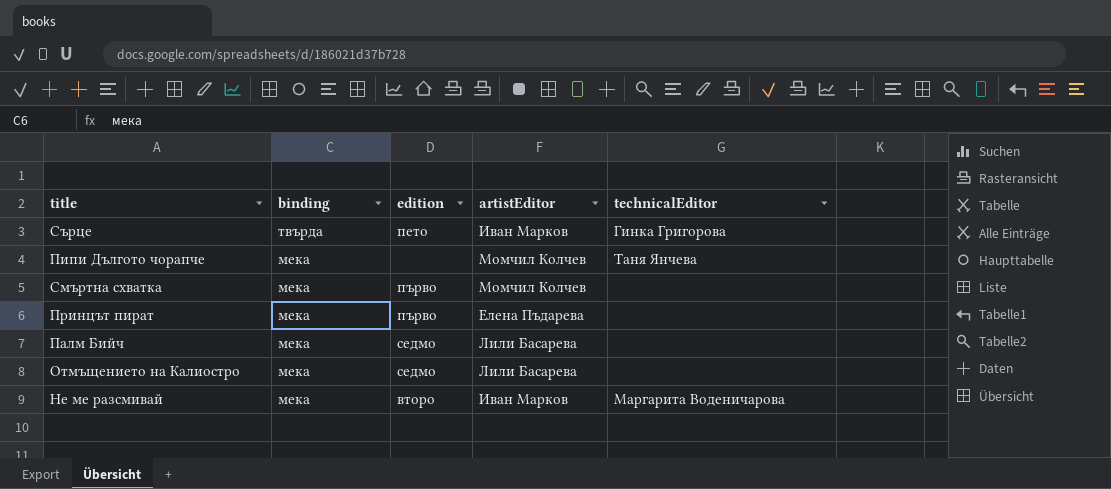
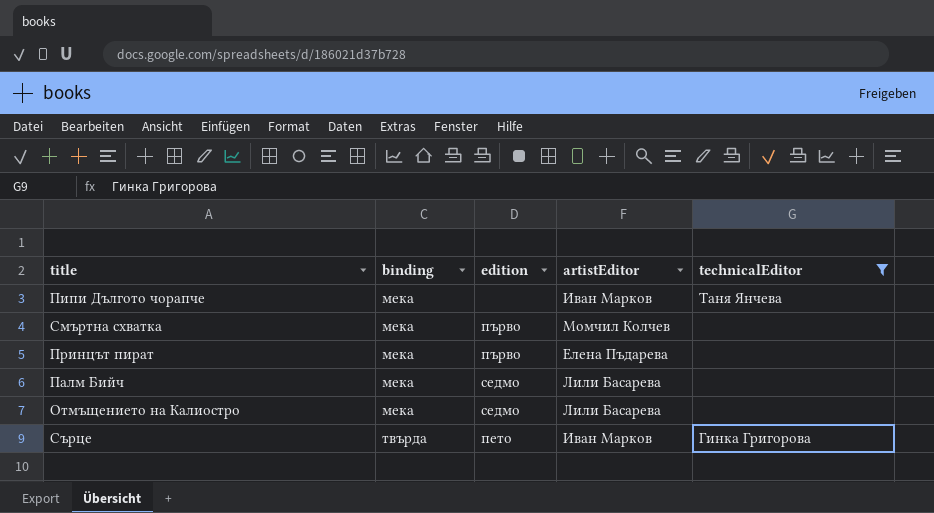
filter: none -> technicalEditor != Маргарита Воденичарова
row order: binding descending -> binding ascending
Пипи Дългото чорапче | artistEditor: Момчил Колчев -> Иван Марков

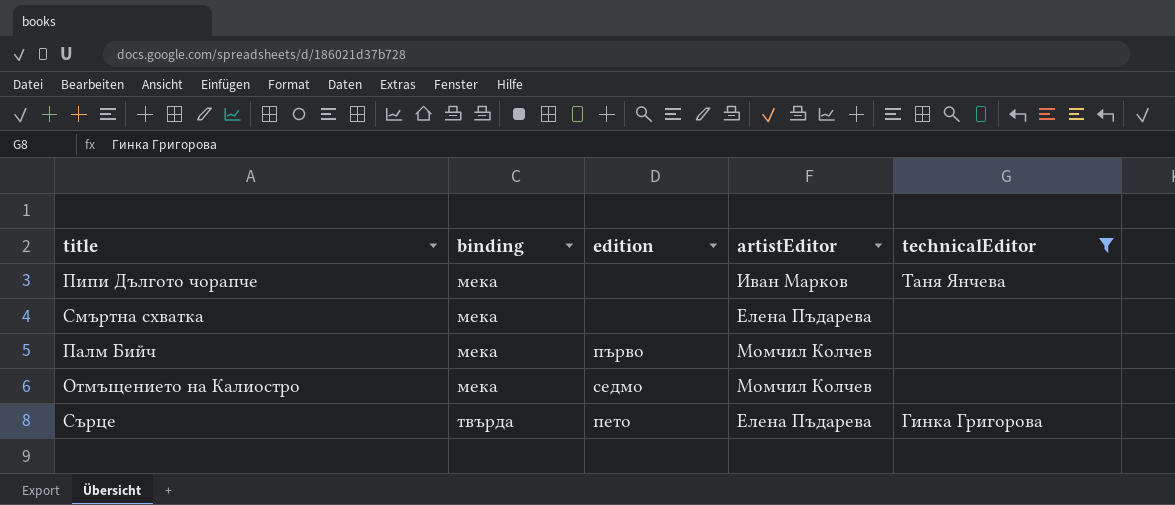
row Принцът пират: мека | първо | Елена Пъдарева | none -> none
Смъртна схватка | edition: първо -> none
Смъртна схватка | artistEditor: Момчил Колчев -> Елена Пъдарева
Палм Бийч | edition: седмо -> първо
Палм Бийч | artistEditor: Лили Басарева -> Момчил Колчев
Отмъщението на Калиостро | artistEditor: Лили Басарева -> Момчил Колчев
Сърце | artistEditor: Иван Марков -> Елена Пъдарева

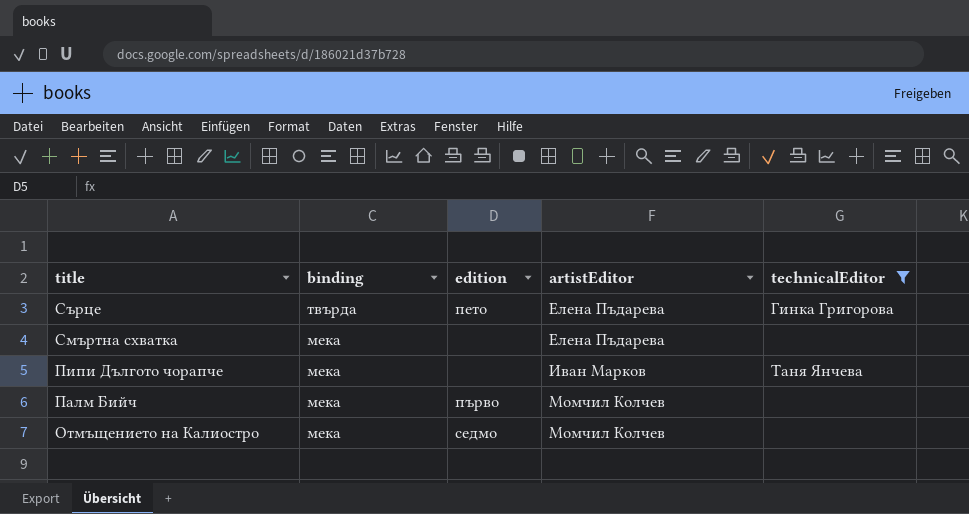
row order: binding ascending -> title descending

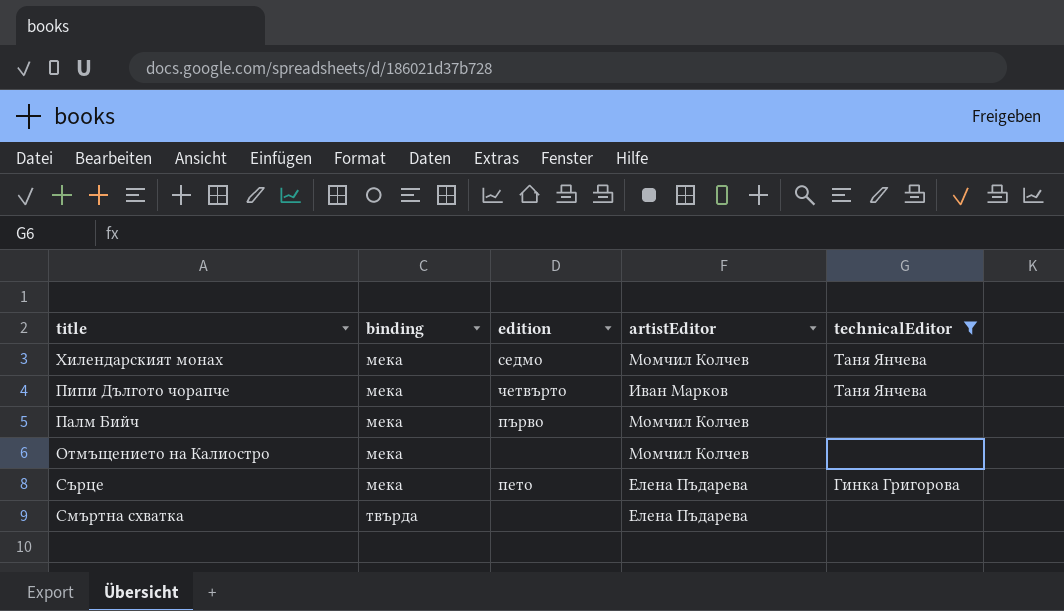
row order: title descending -> binding ascending
row Хилендарският монах: none -> мека | седмо | Момчил Колчев | Таня Янчева
Пипи Дългото чорапче | edition: none -> четвърто
Отмъщението на Калиостро | edition: седмо -> none
Сърце | binding: твърда -> мека
Смъртна схватка | binding: мека -> твърда

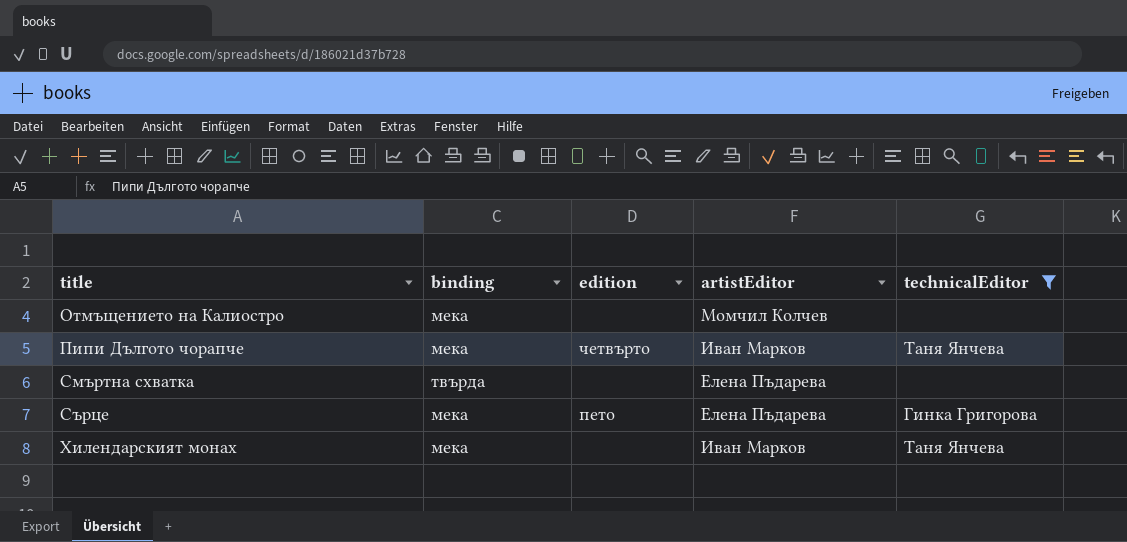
row order: binding ascending -> title ascending
row Палм Бийч: мека | първо | Момчил Колчев | none -> none
Хилендарският монах | edition: седмо -> none
Хилендарският монах | artistEditor: Момчил Колчев -> Иван Марков

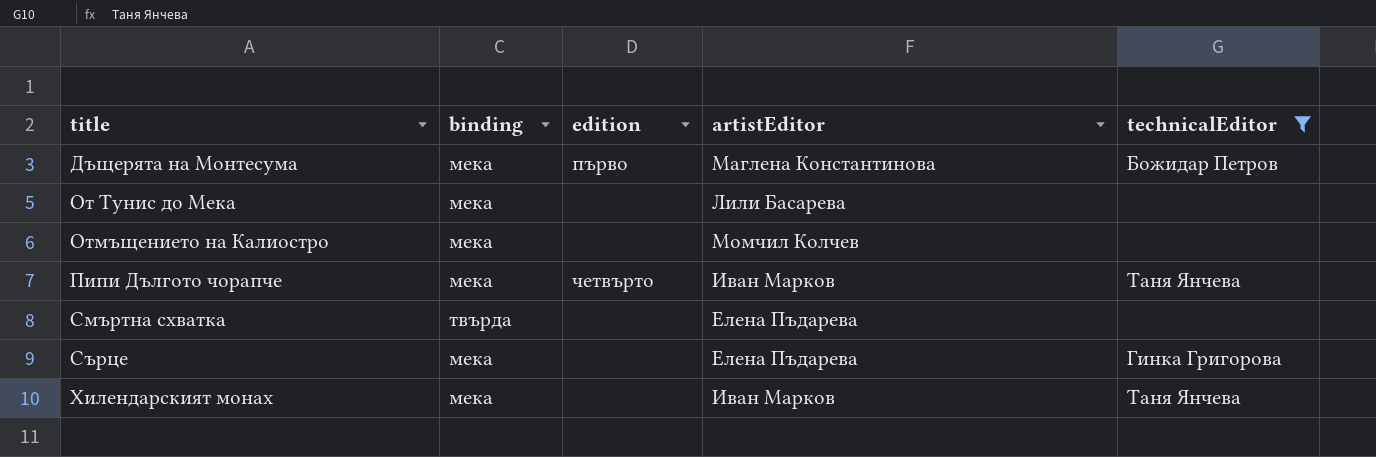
row Дъщерята на Монтесума: none -> мека | първо | Маглена Константинова | Божидар Петров
row От Тунис до Мека: none -> мека | none | Лили Басарева | none
Сърце | edition: пето -> none

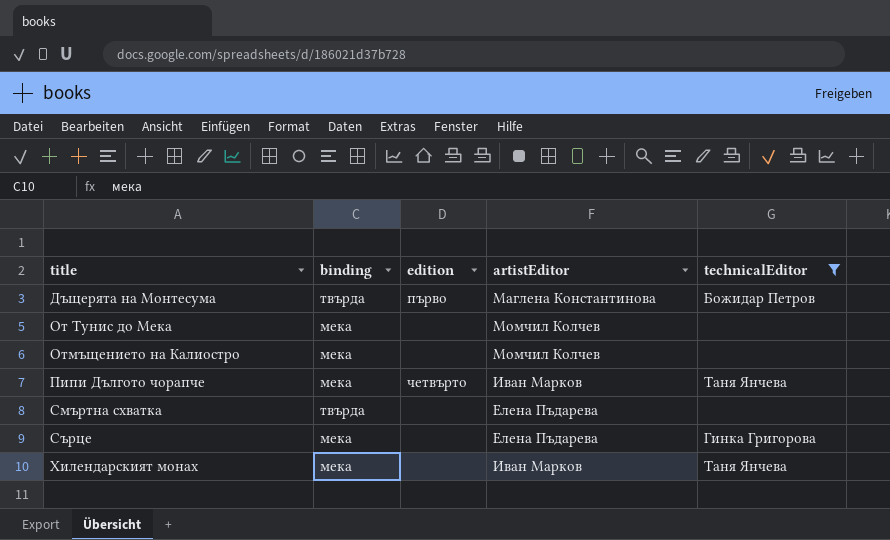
Дъщерята на Монтесума | binding: мека -> твърда
От Тунис до Мека | artistEditor: Лили Басарева -> Момчил Колчев

